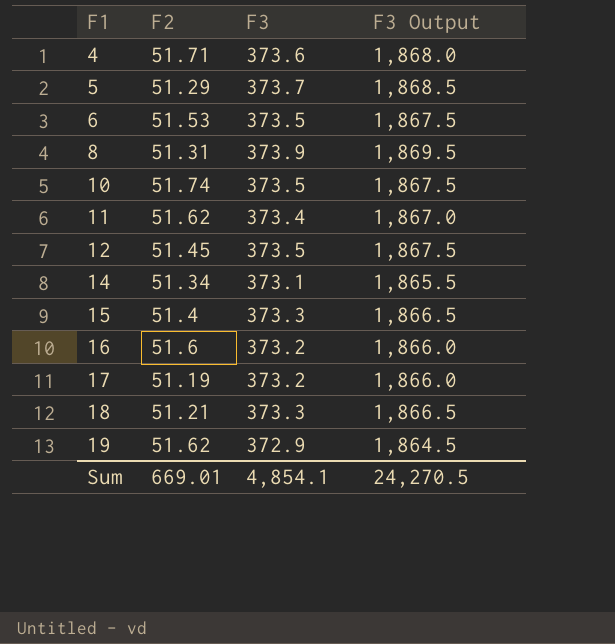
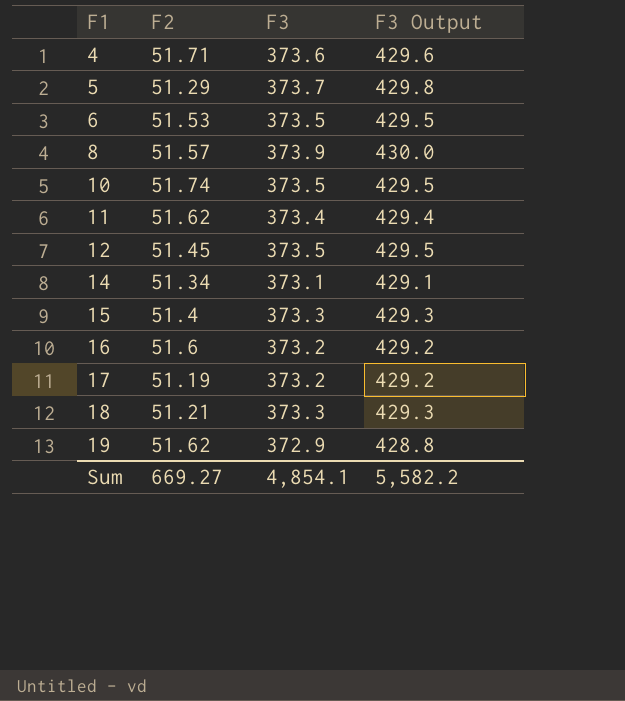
column F3 Output | formula: [F3] * 5 -> [F3] * 1.15
8 | F2: 51.31 -> 51.57
Sum | F2: 669.01 -> 669.27
Sum | F3 Output: 24,270.5 -> 5,582.2

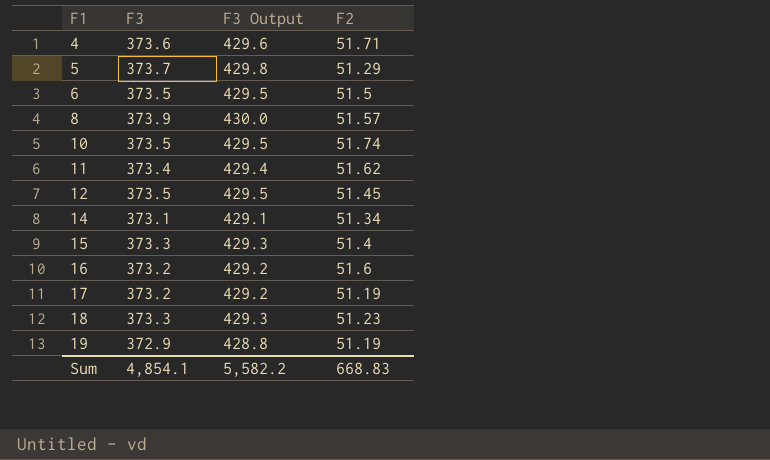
column F2 | position: 2 -> 4
6 | F2: 51.53 -> 51.5
18 | F2: 51.21 -> 51.23
19 | F2: 51.62 -> 51.19
Sum | F2: 669.27 -> 668.83

